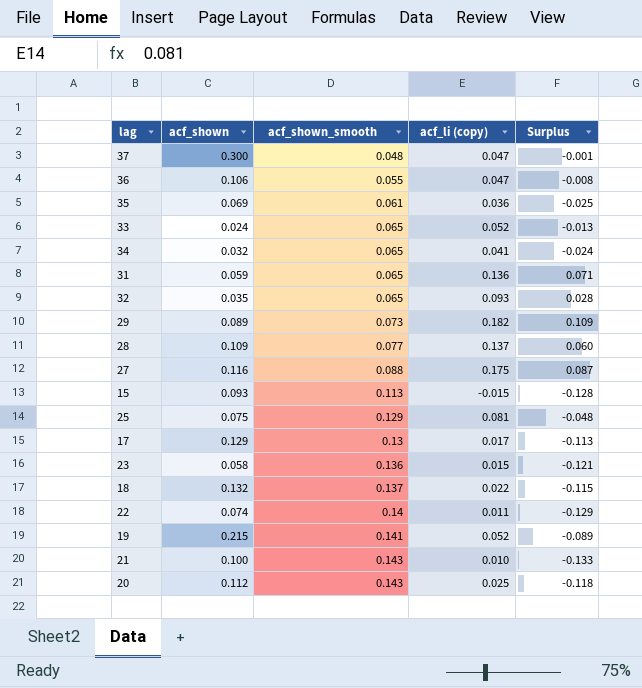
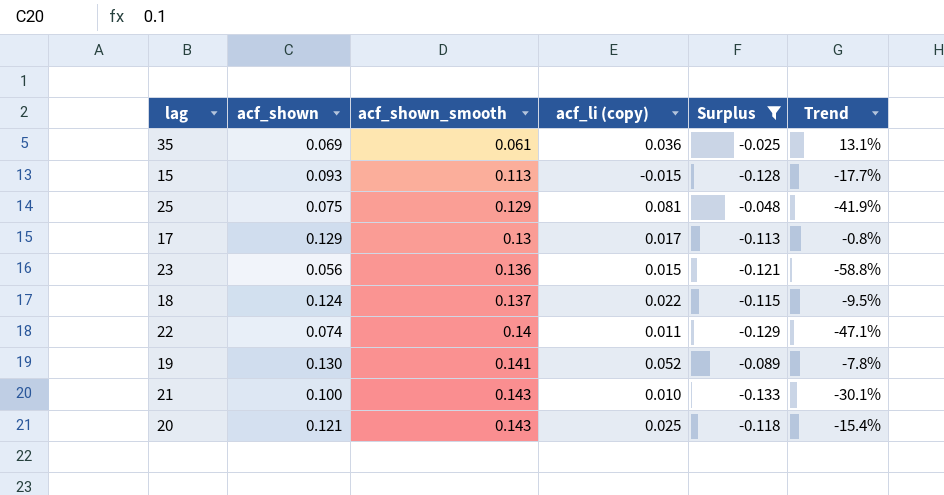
filter: none -> Surplus <= -0.025
column Trend | formula: none -> ([acf_shown] - [acf_shown_smooth]) / [acf_shown_smooth]
23 | acf_shown: 0.058 -> 0.056
18 | acf_shown: 0.132 -> 0.124
19 | acf_shown: 0.215 -> 0.130
20 | acf_shown: 0.112 -> 0.121

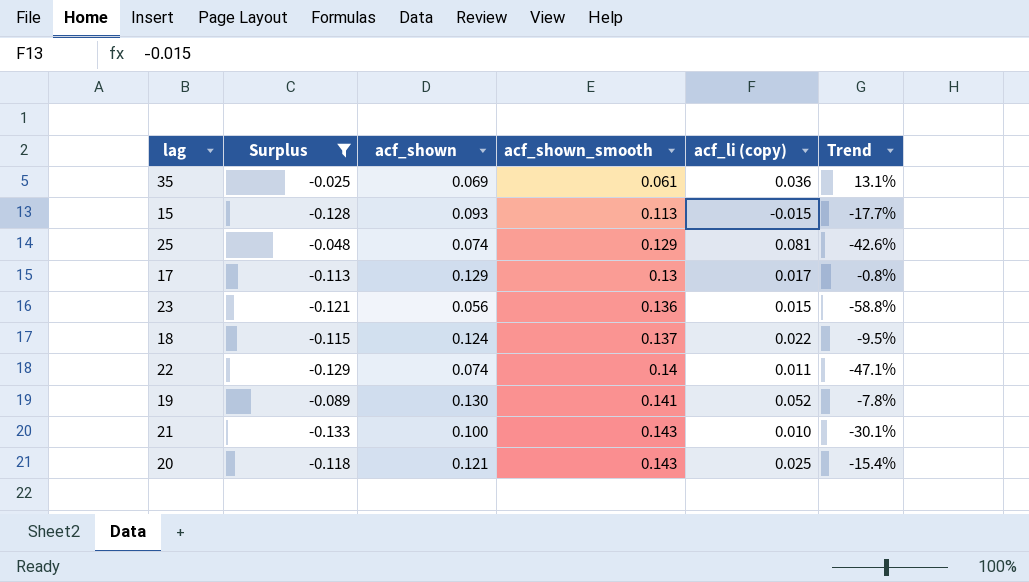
column Surplus | position: 5 -> 2
25 | acf_shown: 0.075 -> 0.074
25 | Trend: -41.9% -> -42.6%

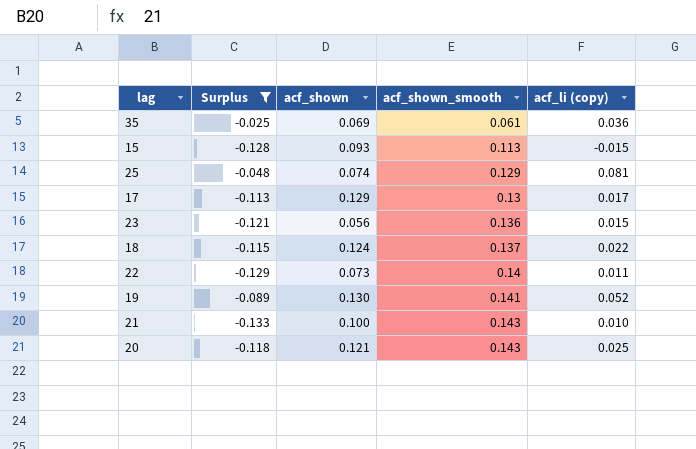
column Trend | formula: ([acf_shown] - [acf_shown_smooth]) / [acf_shown_smooth] -> none
22 | acf_shown: 0.074 -> 0.073

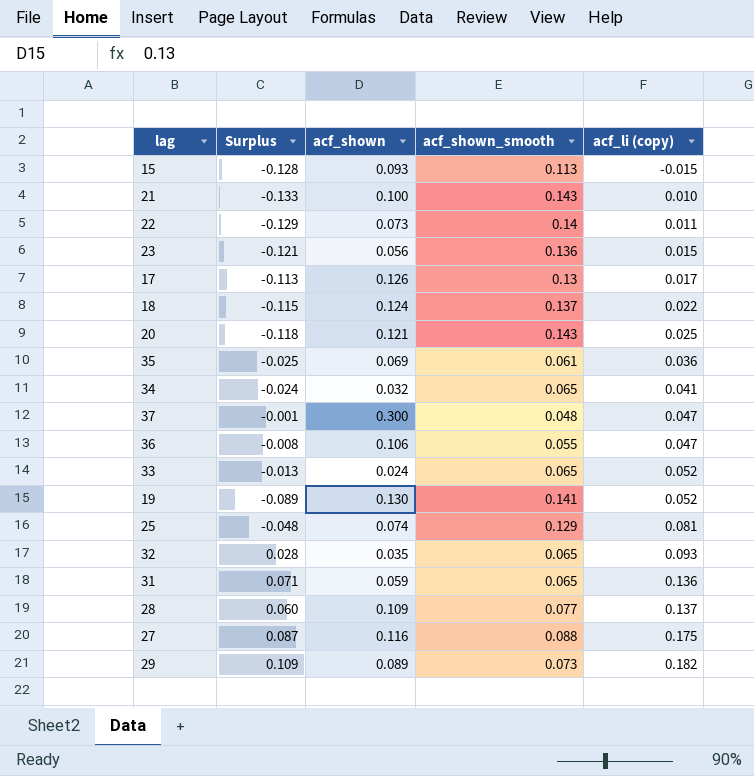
filter: Surplus <= -0.025 -> none
row order: acf_shown_smooth ascending -> acf_li (copy) ascending
17 | acf_shown: 0.129 -> 0.126

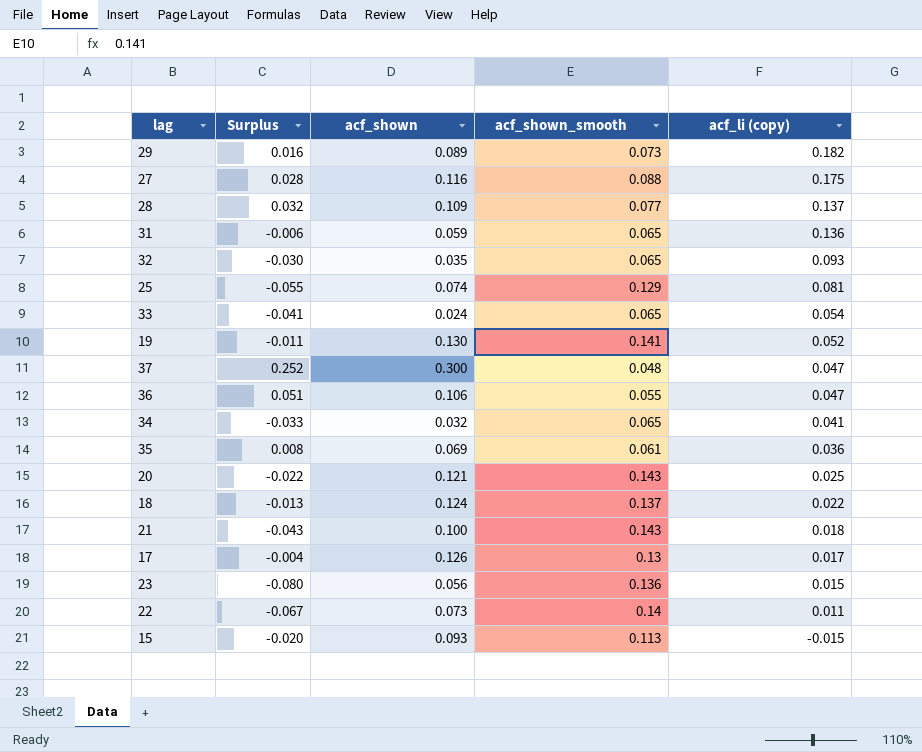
row order: acf_li (copy) ascending -> acf_li (copy) descending
column Surplus | formula: [acf_li (copy)] - [acf_shown_smooth] -> [acf_shown] - [acf_shown_smooth]
33 | acf_li (copy): 0.052 -> 0.054
21 | acf_li (copy): 0.010 -> 0.018

